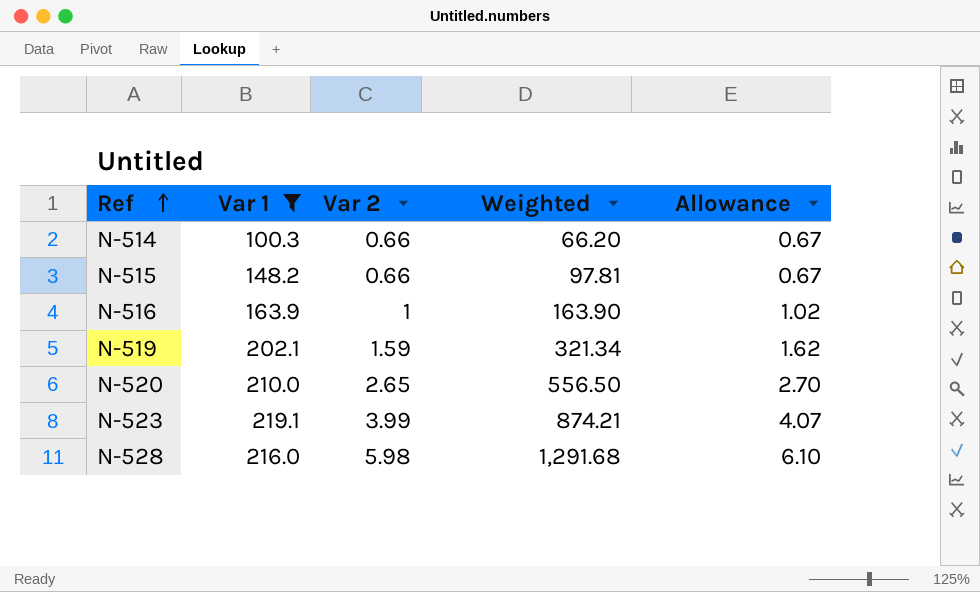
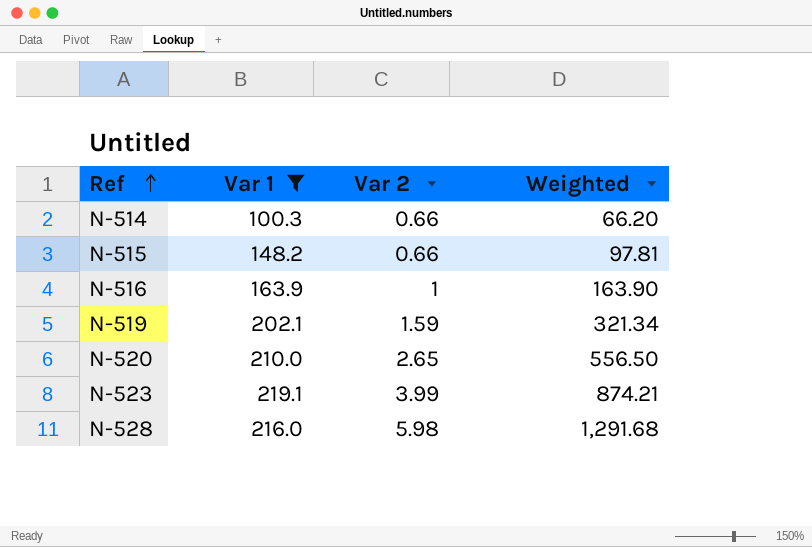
column Allowance | formula: [Var 2] * 1.02 -> none

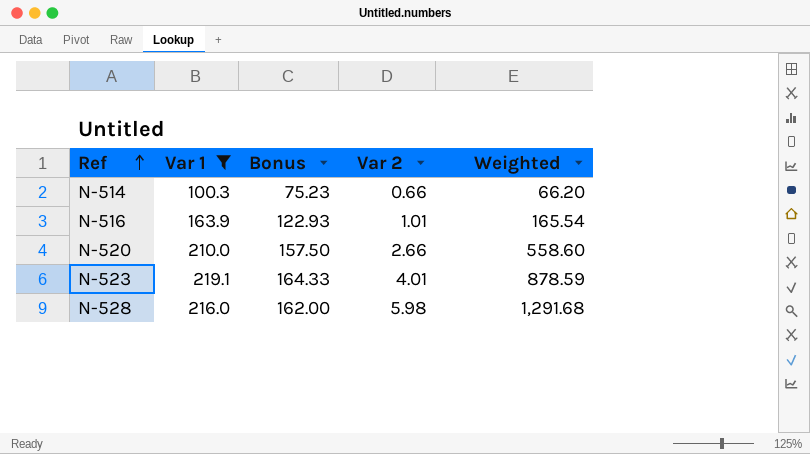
column Bonus | formula: none -> [Var 1] * 0.75
row N-515: 148.2 | 0.66 | 97.81 -> none
row N-519: 202.1 | 1.59 | 321.34 -> none
N-516 | Var 2: 1 -> 1.01
N-516 | Weighted: 163.90 -> 165.54
N-520 | Var 2: 2.65 -> 2.66
N-520 | Weighted: 556.50 -> 558.60
N-523 | Var 2: 3.99 -> 4.01
N-523 | Weighted: 874.21 -> 878.59

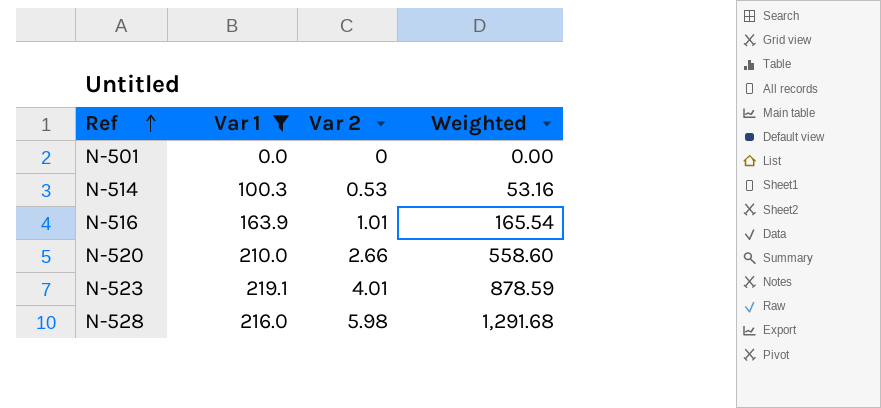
column Bonus | formula: [Var 1] * 0.75 -> none
row N-501: none -> 0.0 | 0 | 0.00
N-514 | Var 2: 0.66 -> 0.53
N-514 | Weighted: 66.20 -> 53.16

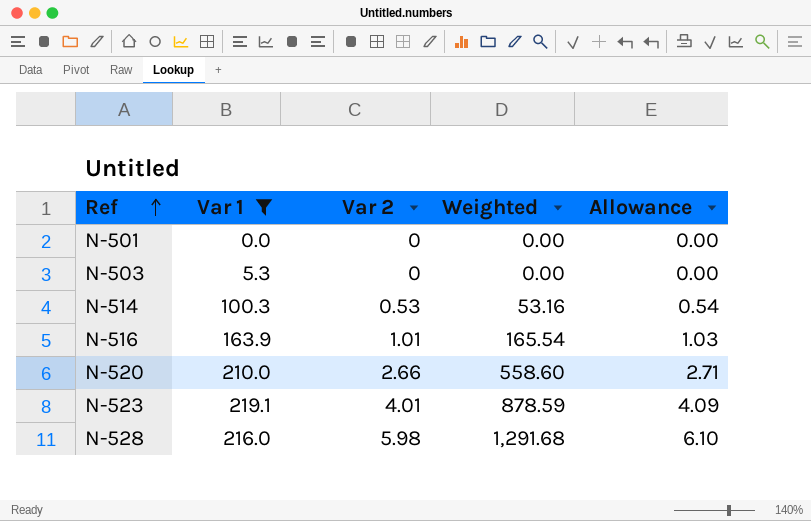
column Allowance | formula: none -> [Var 2] * 1.02
row N-503: none -> 5.3 | 0 | 0.00 | 0.00

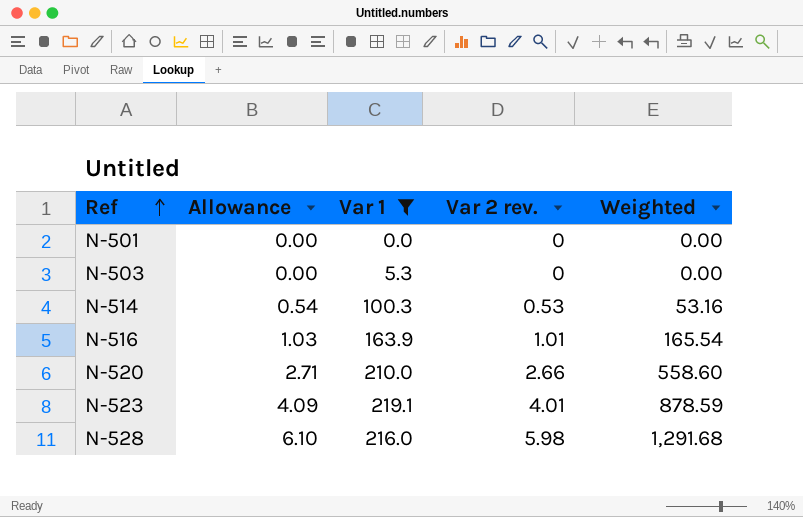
column Allowance | position: 5 -> 2
column name: Var 2 -> Var 2 rev.

